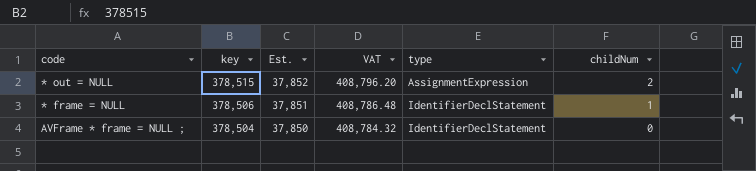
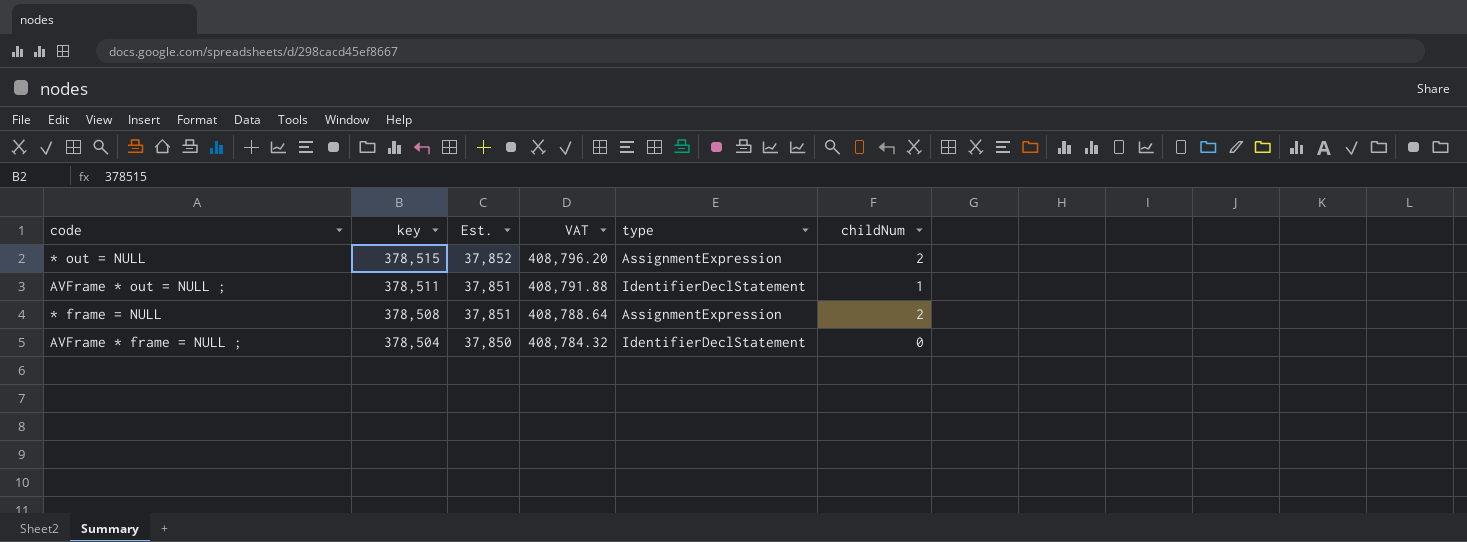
row AVFrame * out = NULL ;: none -> 378,511 | 37,851 | 408,791.88 | IdentifierDeclStatement | 1
* frame = NULL | key: 378,506 -> 378,508
* frame = NULL | VAT: 408,786.48 -> 408,788.64
* frame = NULL | type: IdentifierDeclStatement -> AssignmentExpression
* frame = NULL | childNum: 1 -> 2

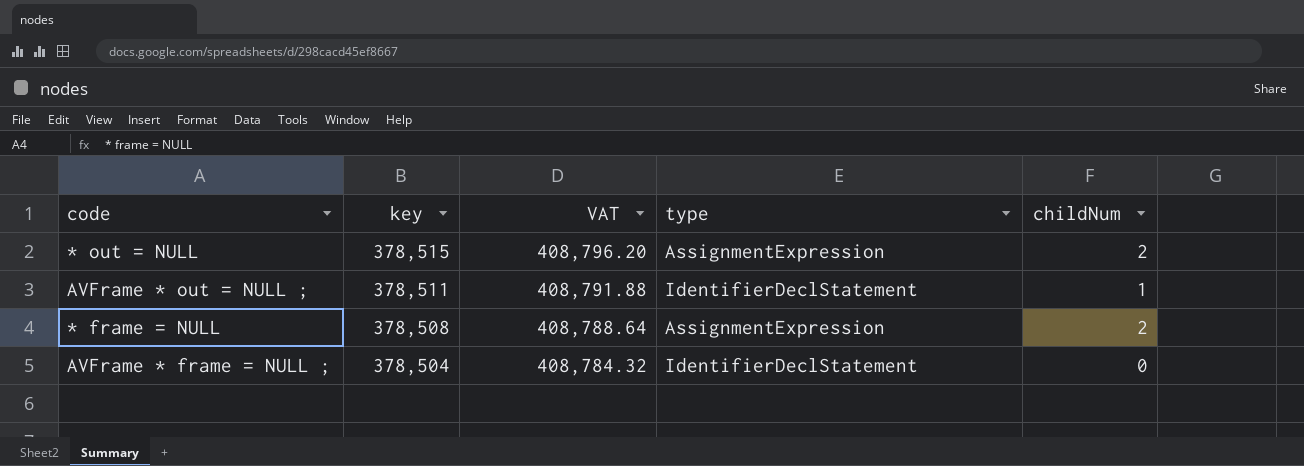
column Est. | formula: [key] * 0.1 -> none

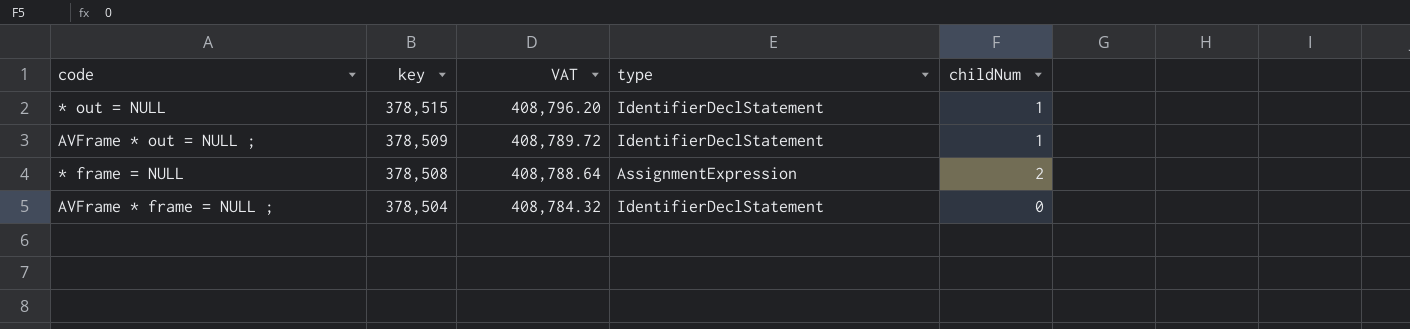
* out = NULL | type: AssignmentExpression -> IdentifierDeclStatement
* out = NULL | childNum: 2 -> 1
AVFrame * out = NULL ; | key: 378,511 -> 378,509
AVFrame * out = NULL ; | VAT: 408,791.88 -> 408,789.72

